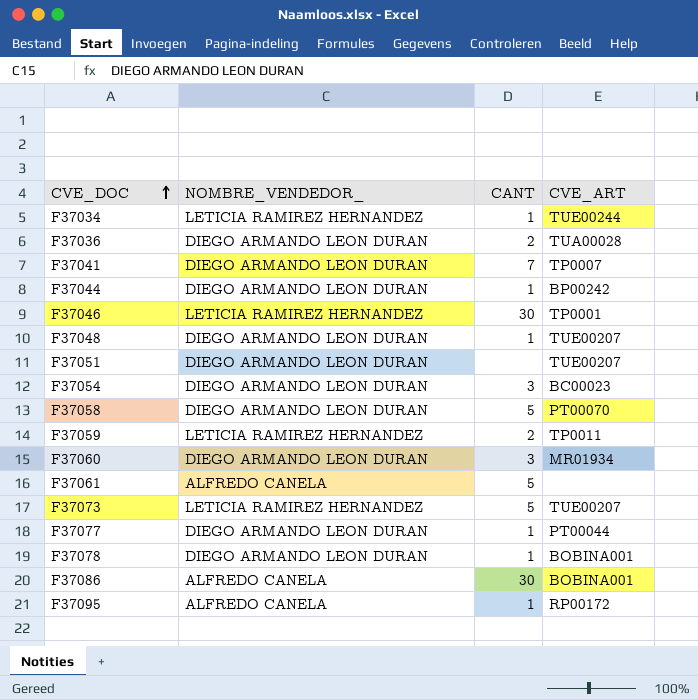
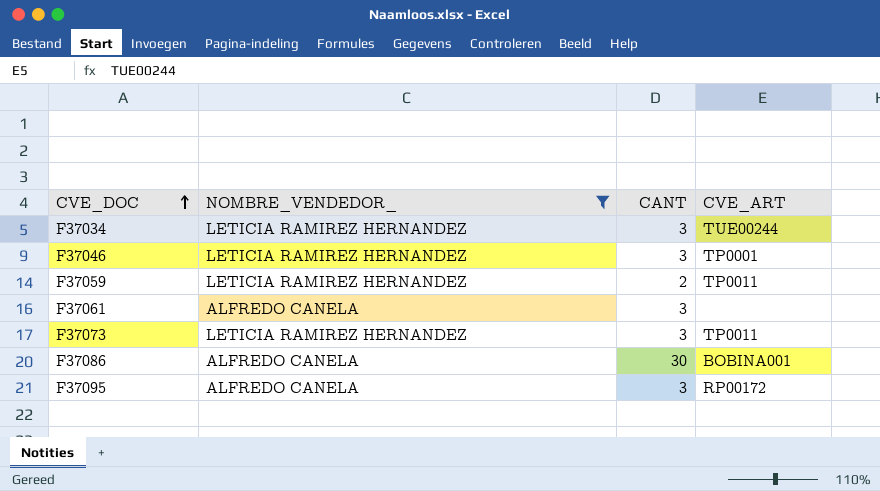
filter: none -> NOMBRE_VENDEDOR_ != DIEGO ARMANDO LEON DURAN
F37034 | CANT: 1 -> 3
F37046 | CANT: 30 -> 3
F37061 | CANT: 5 -> 3
F37073 | CANT: 5 -> 3
F37073 | CVE_ART: TUE00207 -> TP0011
F37095 | CANT: 1 -> 3

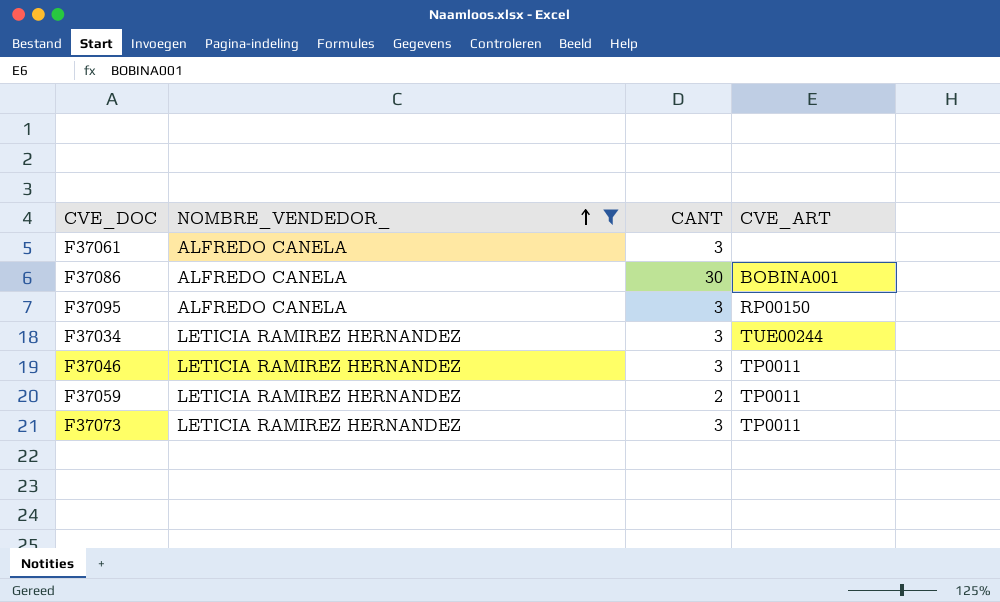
row order: CVE_DOC ascending -> NOMBRE_VENDEDOR_ ascending
F37095 | CVE_ART: RP00172 -> RP00150
F37046 | CVE_ART: TP0001 -> TP0011

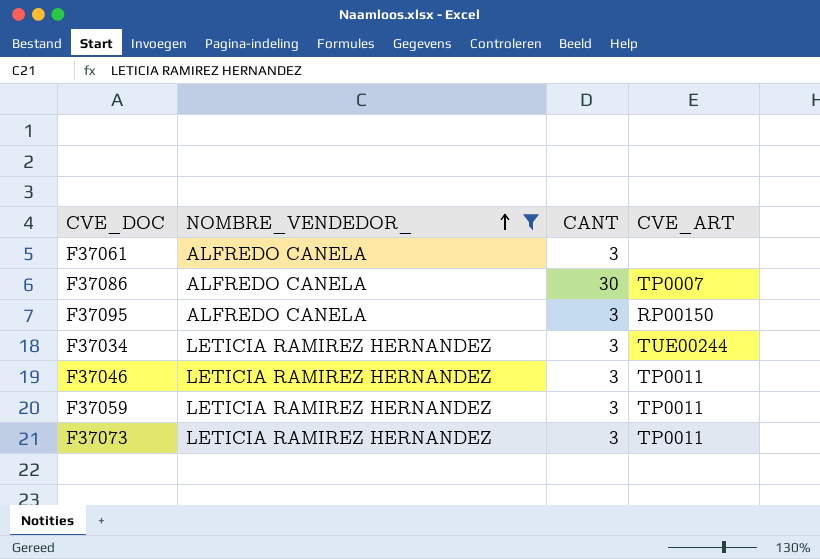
F37086 | CVE_ART: BOBINA001 -> TP0007
F37059 | CANT: 2 -> 3

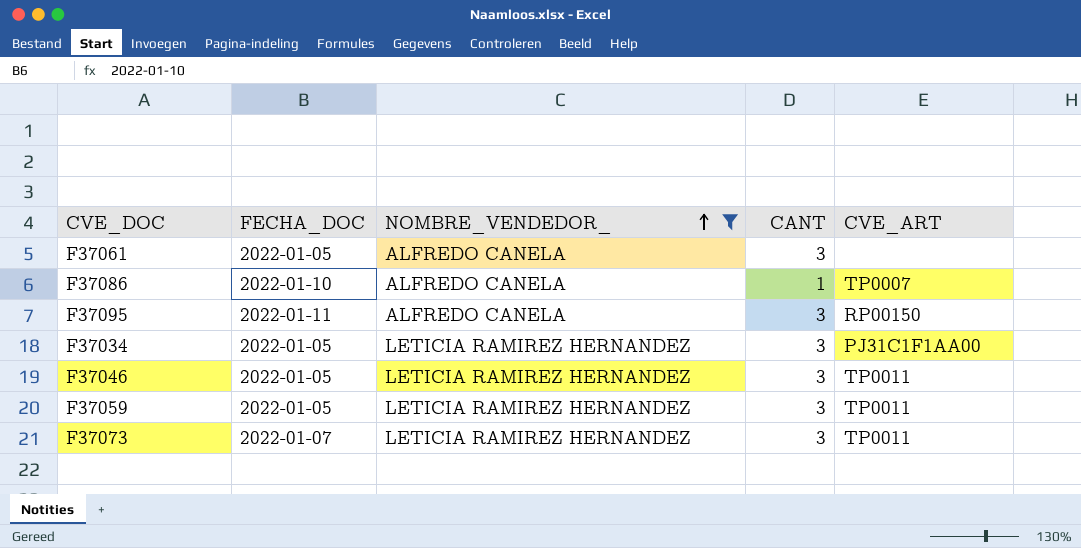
column FECHA_DOC | position: none -> 2
F37086 | CANT: 30 -> 1
F37034 | CVE_ART: TUE00244 -> PJ31C1F1AA00

